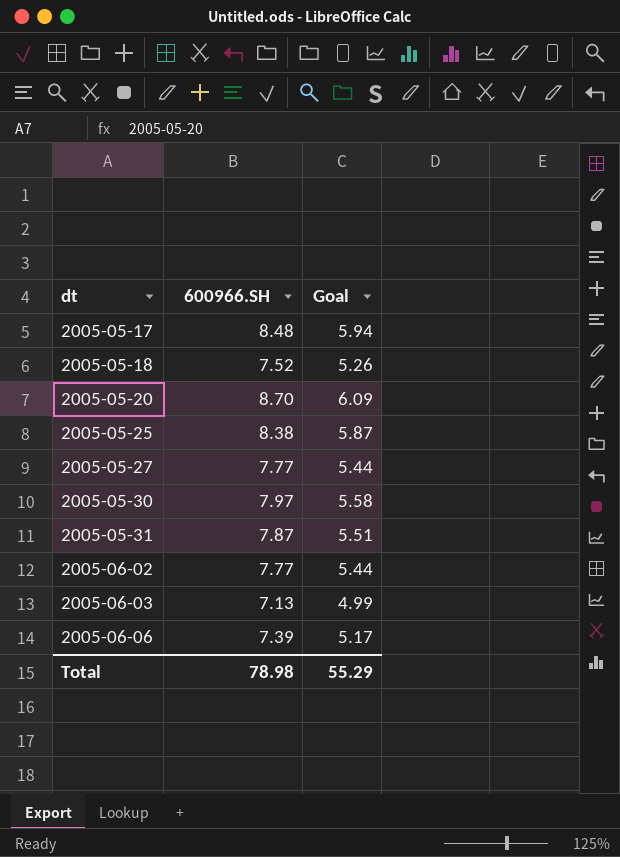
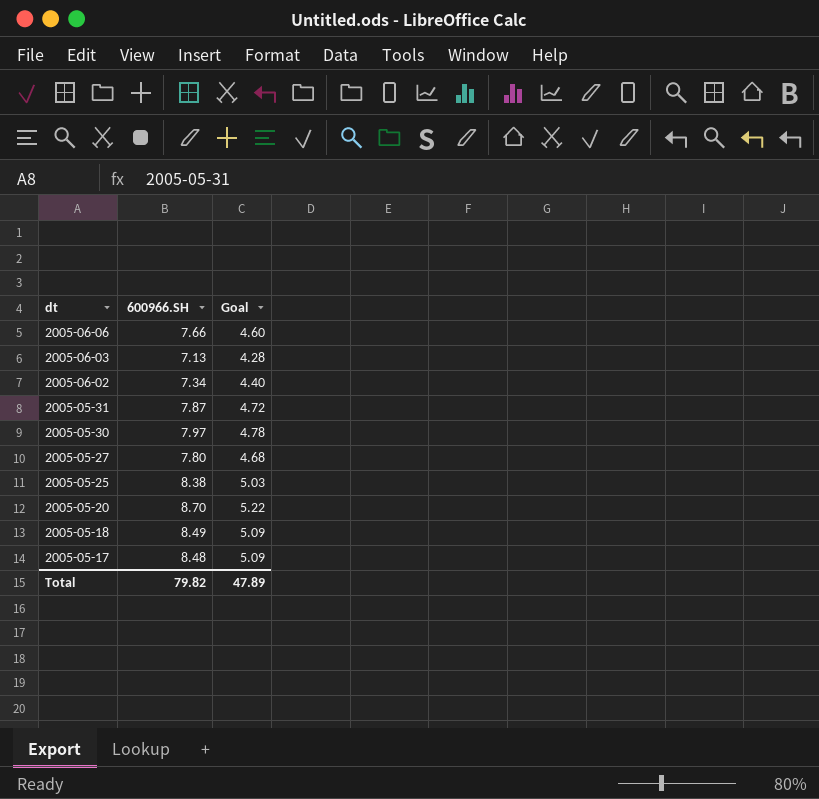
row order: dt ascending -> dt descending
column Goal | formula: [600966.SH] * 0.7 -> [600966.SH] * 0.6
2005-06-06 | 600966.SH: 7.39 -> 7.66
2005-06-02 | 600966.SH: 7.77 -> 7.34
2005-05-27 | 600966.SH: 7.77 -> 7.80
2005-05-18 | 600966.SH: 7.52 -> 8.49
Total | 600966.SH: 78.98 -> 79.82
Total | Goal: 55.29 -> 47.89

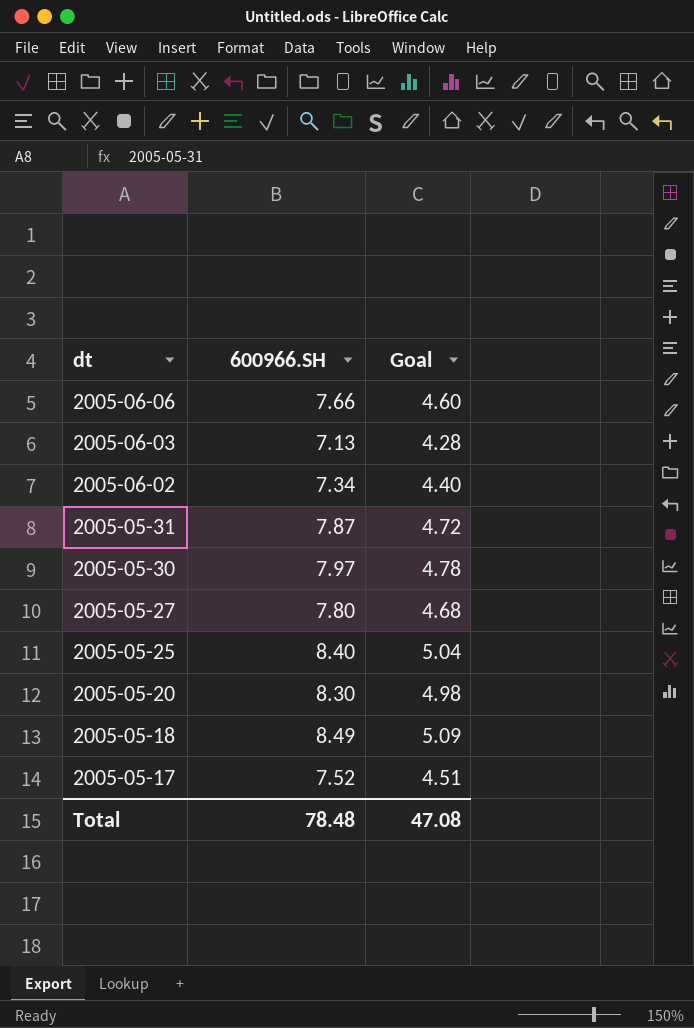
2005-05-25 | 600966.SH: 8.38 -> 8.40
2005-05-25 | Goal: 5.03 -> 5.04
2005-05-20 | 600966.SH: 8.70 -> 8.30
2005-05-20 | Goal: 5.22 -> 4.98
2005-05-17 | 600966.SH: 8.48 -> 7.52
2005-05-17 | Goal: 5.09 -> 4.51
Total | 600966.SH: 79.82 -> 78.48
Total | Goal: 47.89 -> 47.08

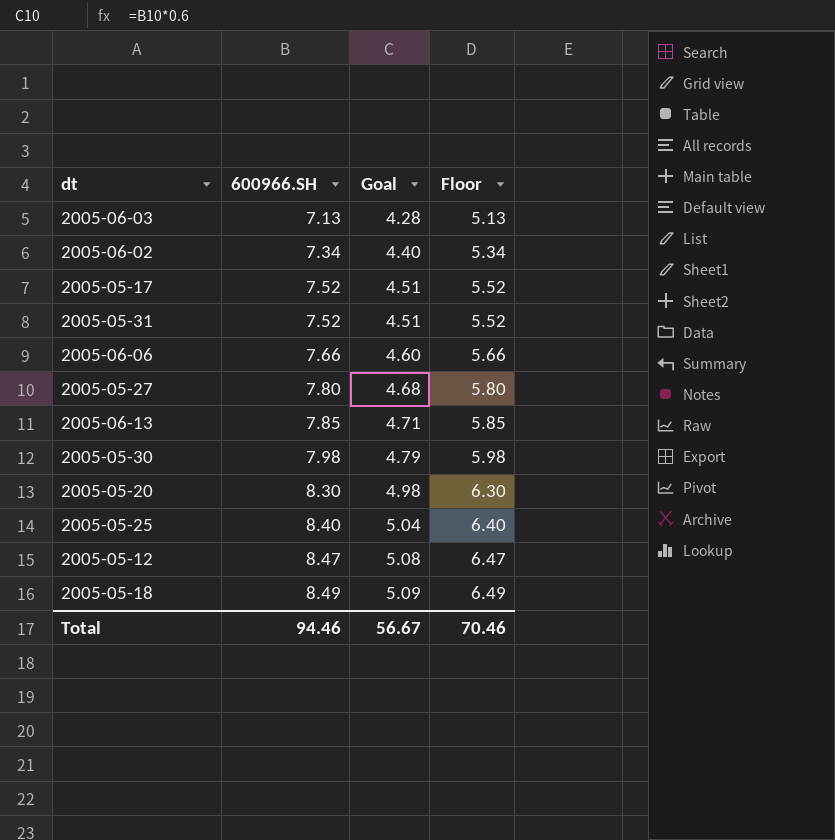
row order: dt descending -> 600966.SH ascending
column Floor | formula: none -> [600966.SH] - 2
2005-05-31 | 600966.SH: 7.87 -> 7.52
2005-05-31 | Goal: 4.72 -> 4.51
row 2005-06-13: none -> 7.85 | 4.71 | 5.85
2005-05-30 | 600966.SH: 7.97 -> 7.98
2005-05-30 | Goal: 4.78 -> 4.79
row 2005-05-12: none -> 8.47 | 5.08 | 6.47
Total | 600966.SH: 78.48 -> 94.46
Total | Goal: 47.08 -> 56.67

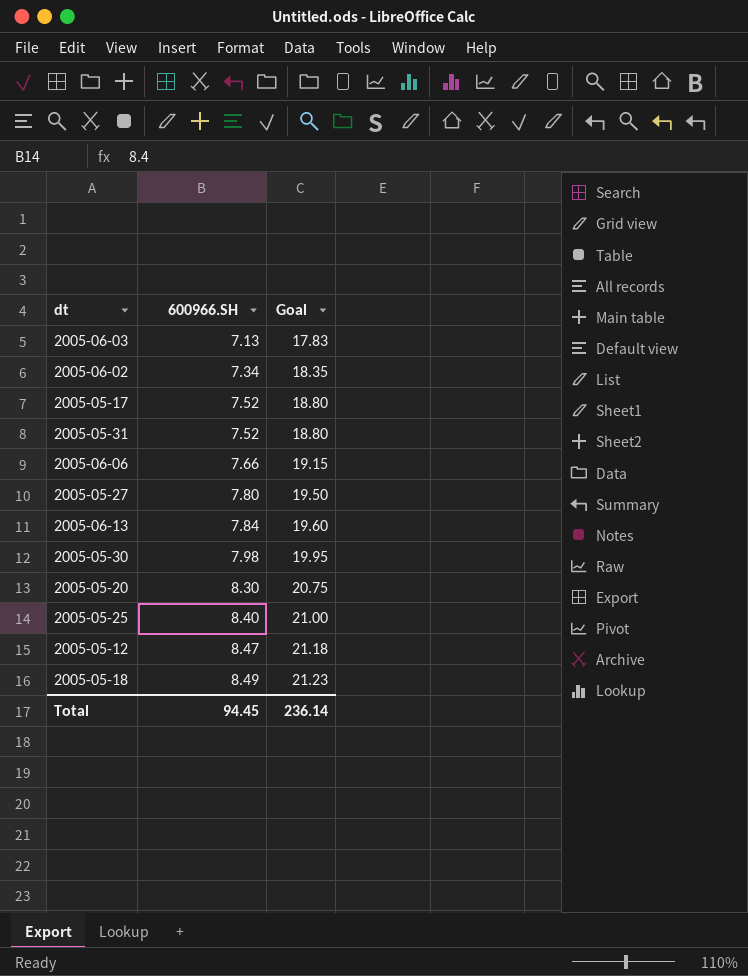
column Floor | formula: [600966.SH] - 2 -> none
column Goal | formula: [600966.SH] * 0.6 -> [600966.SH] * 2.5
2005-06-13 | 600966.SH: 7.85 -> 7.84
Total | 600966.SH: 94.46 -> 94.45
Total | Goal: 56.67 -> 236.14

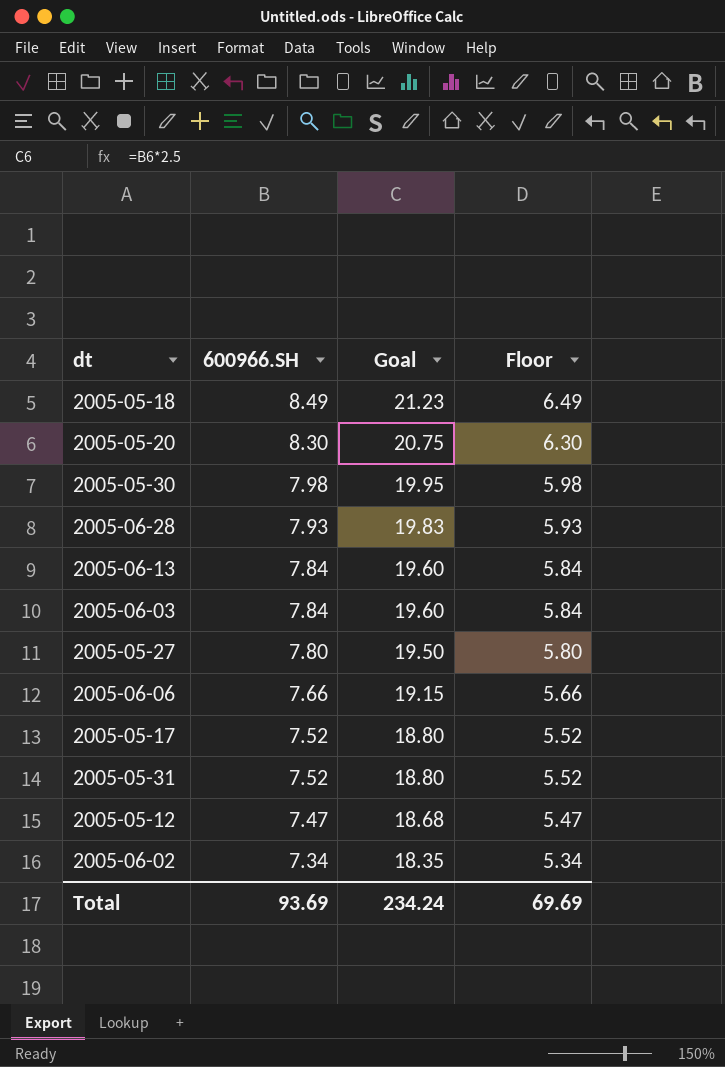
row order: 600966.SH ascending -> 600966.SH descending
column Floor | formula: none -> [600966.SH] - 2
row 2005-05-25: 8.40 | 21.00 -> none
row 2005-06-28: none -> 7.93 | 19.83 | 5.93
2005-06-03 | 600966.SH: 7.13 -> 7.84
2005-06-03 | Goal: 17.83 -> 19.60
2005-05-12 | 600966.SH: 8.47 -> 7.47
2005-05-12 | Goal: 21.18 -> 18.68
Total | 600966.SH: 94.45 -> 93.69
Total | Goal: 236.14 -> 234.24

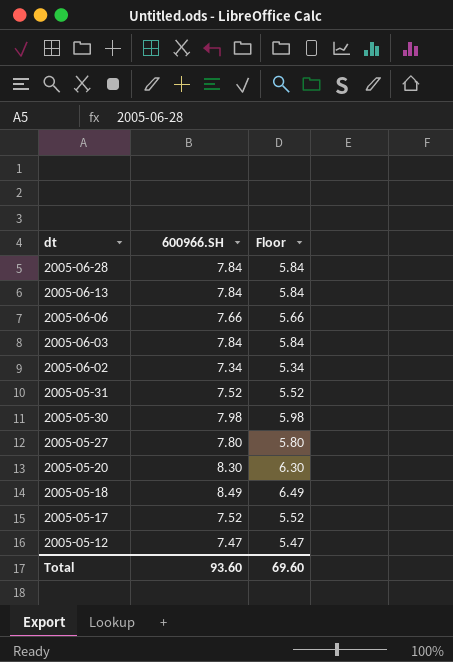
row order: 600966.SH descending -> dt descending
column Goal | formula: [600966.SH] * 2.5 -> none
2005-06-28 | 600966.SH: 7.93 -> 7.84
2005-06-28 | Floor: 5.93 -> 5.84
Total | 600966.SH: 93.69 -> 93.60
Total | Floor: 69.69 -> 69.60

